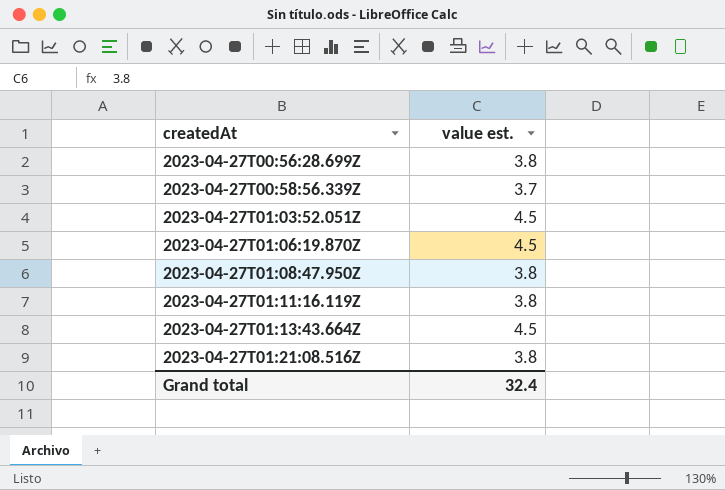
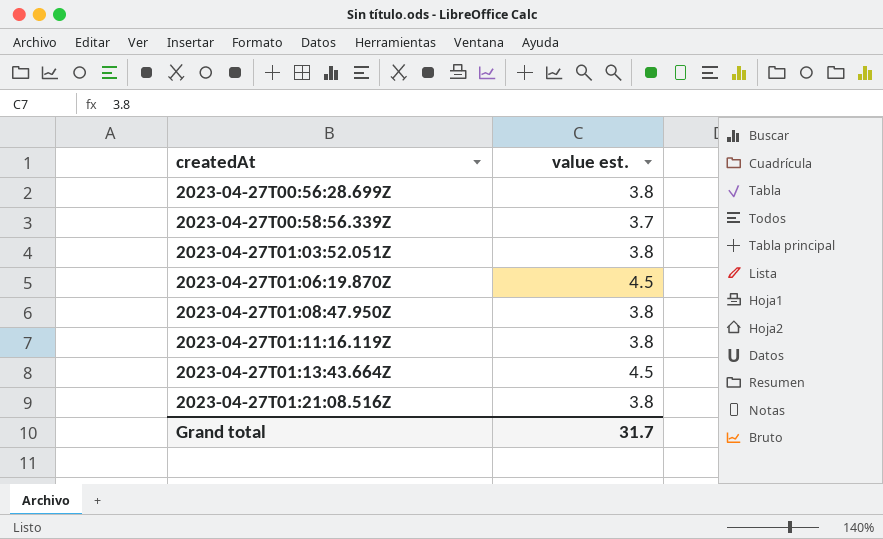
2023-04-27T01:03:52.051Z | value est.: 4.5 -> 3.8
Grand total | value est.: 32.4 -> 31.7

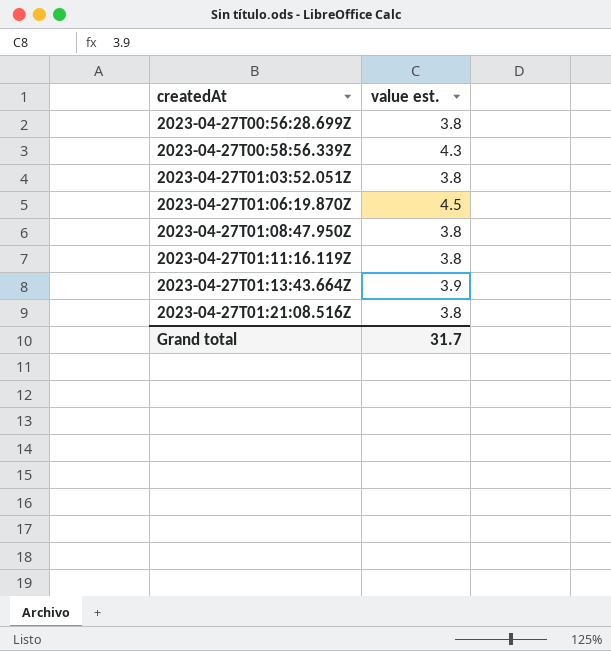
2023-04-27T00:58:56.339Z | value est.: 3.7 -> 4.3
2023-04-27T01:13:43.664Z | value est.: 4.5 -> 3.9

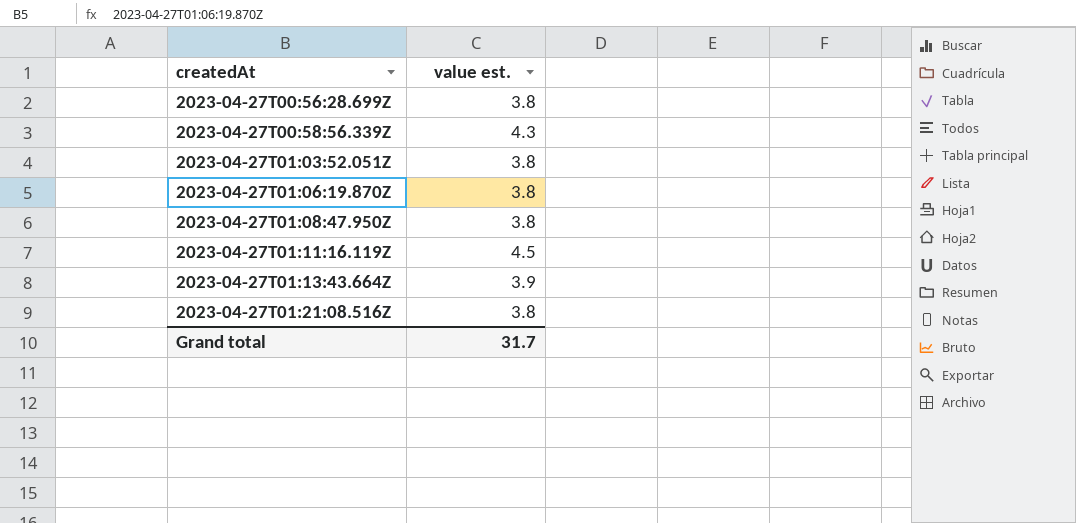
2023-04-27T01:06:19.870Z | value est.: 4.5 -> 3.8
2023-04-27T01:11:16.119Z | value est.: 3.8 -> 4.5

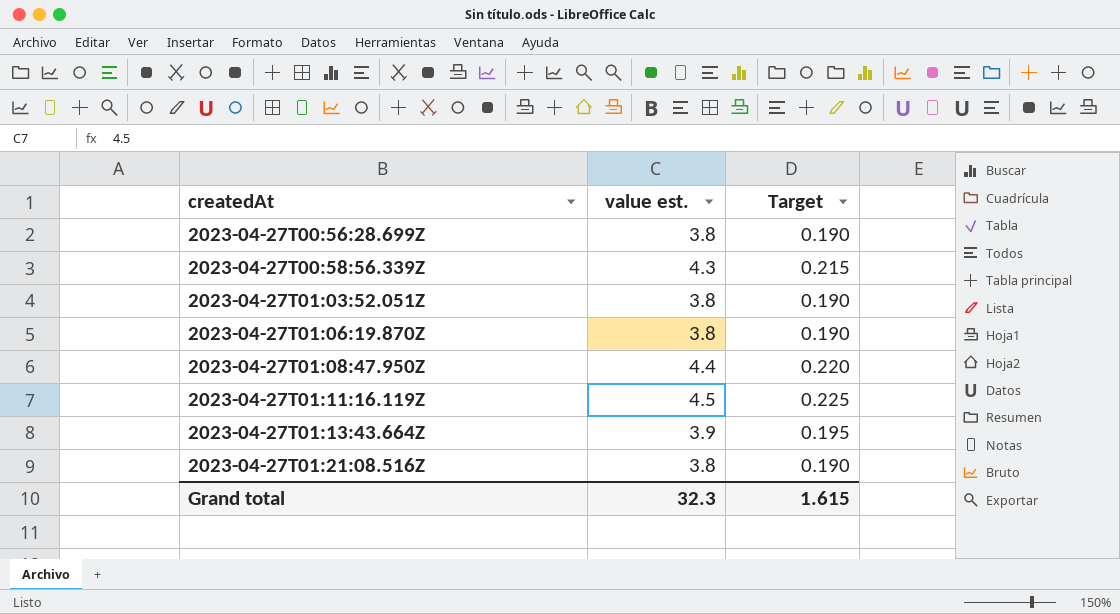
column Target | formula: none -> [value est.] * 0.05
2023-04-27T01:08:47.950Z | value est.: 3.8 -> 4.4
Grand total | value est.: 31.7 -> 32.3

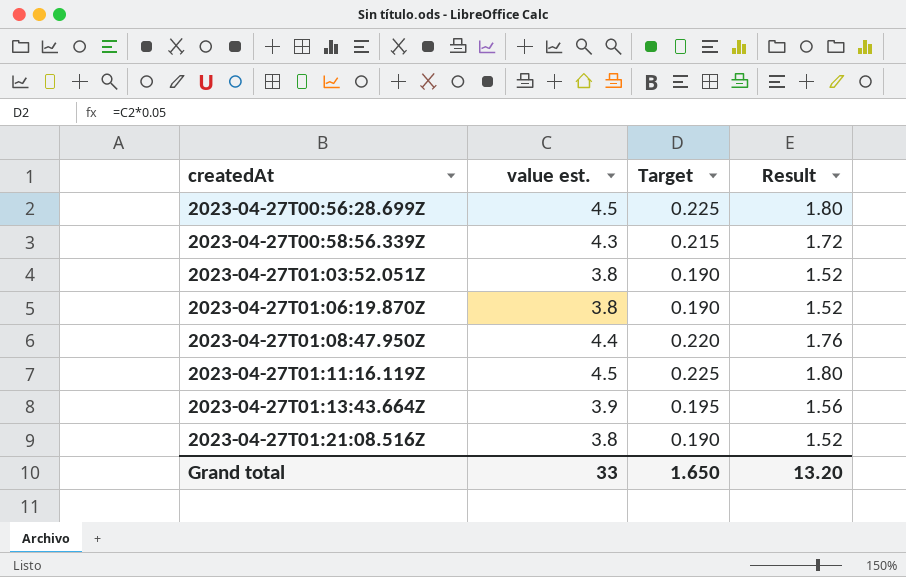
column Result | formula: none -> [value est.] * 0.4
2023-04-27T00:56:28.699Z | value est.: 3.8 -> 4.5
2023-04-27T00:56:28.699Z | Target: 0.190 -> 0.225
Grand total | value est.: 32.3 -> 33
Grand total | Target: 1.615 -> 1.650

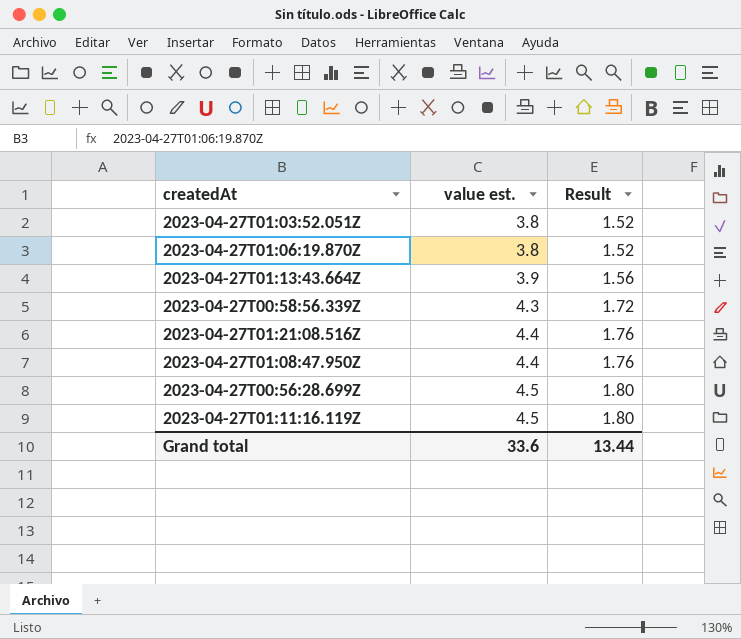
row order: createdAt ascending -> value est. ascending
column Target | formula: [value est.] * 0.05 -> none
2023-04-27T01:21:08.516Z | value est.: 3.8 -> 4.4
2023-04-27T01:21:08.516Z | Result: 1.52 -> 1.76
Grand total | value est.: 33 -> 33.6
Grand total | Result: 13.20 -> 13.44

